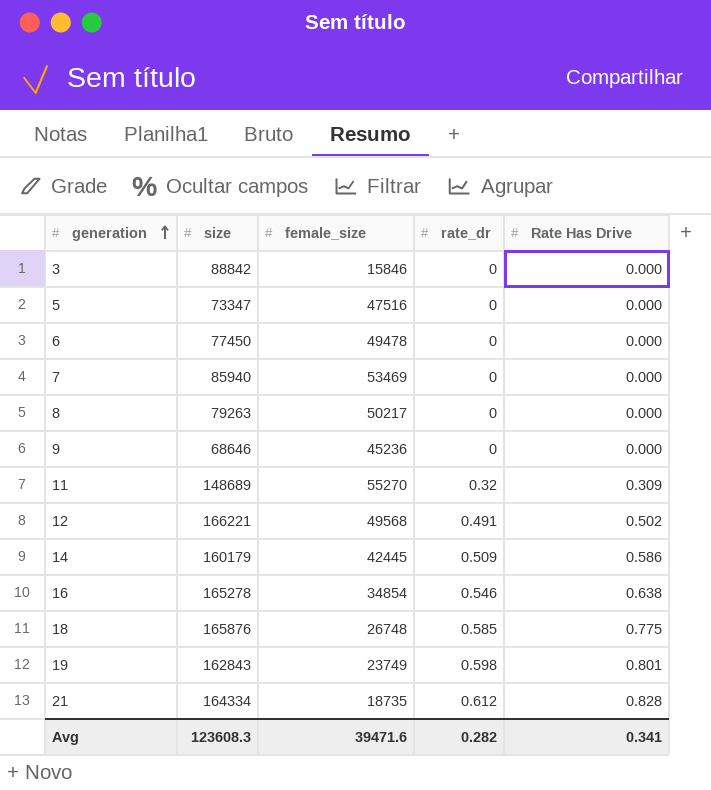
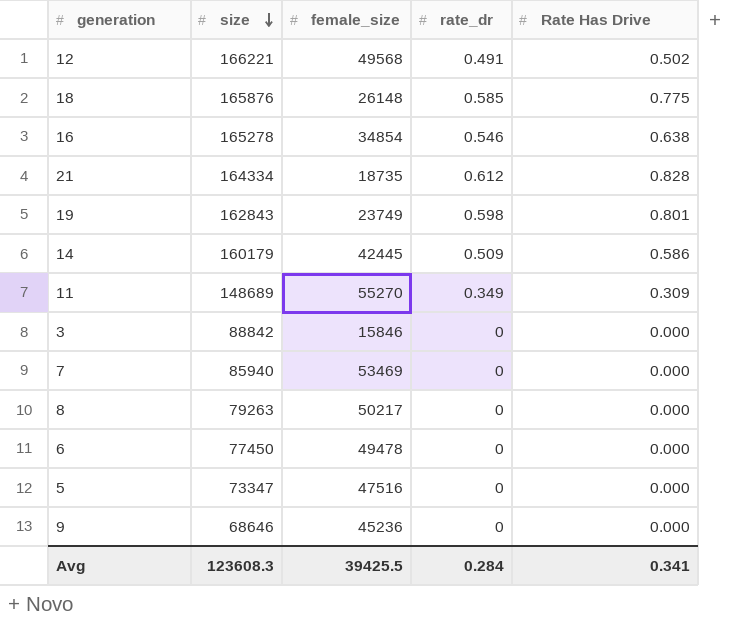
row order: generation ascending -> size descending
18 | female_size: 26748 -> 26148
11 | rate_dr: 0.32 -> 0.349
Avg | female_size: 39471.6 -> 39425.5
Avg | rate_dr: 0.282 -> 0.284

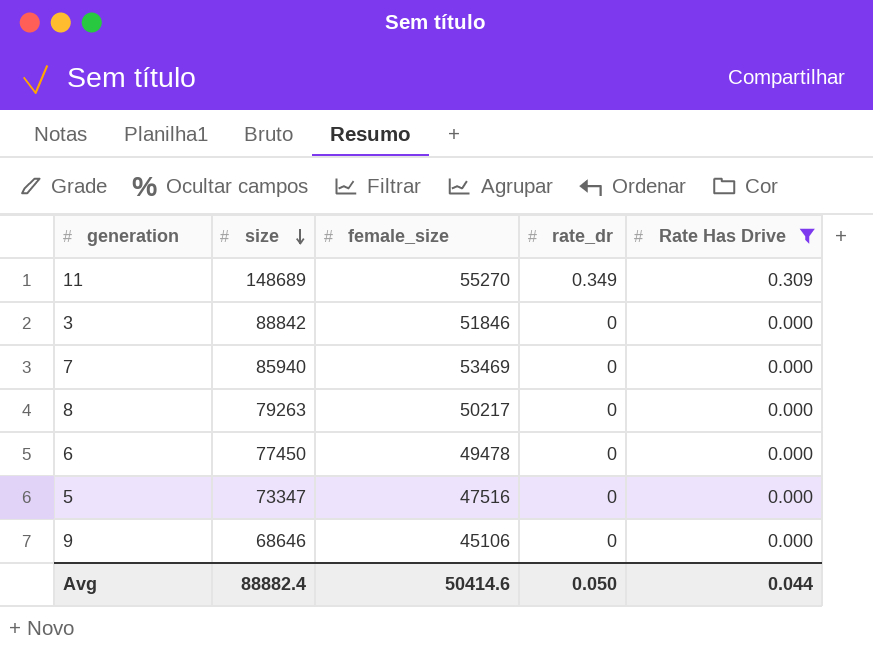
filter: none -> Rate Has Drive <= 0.309
3 | female_size: 15846 -> 51846
9 | female_size: 45236 -> 45106
Avg | size: 123608.3 -> 88882.4
Avg | female_size: 39425.5 -> 50414.6
Avg | rate_dr: 0.284 -> 0.050
Avg | Rate Has Drive: 0.341 -> 0.044

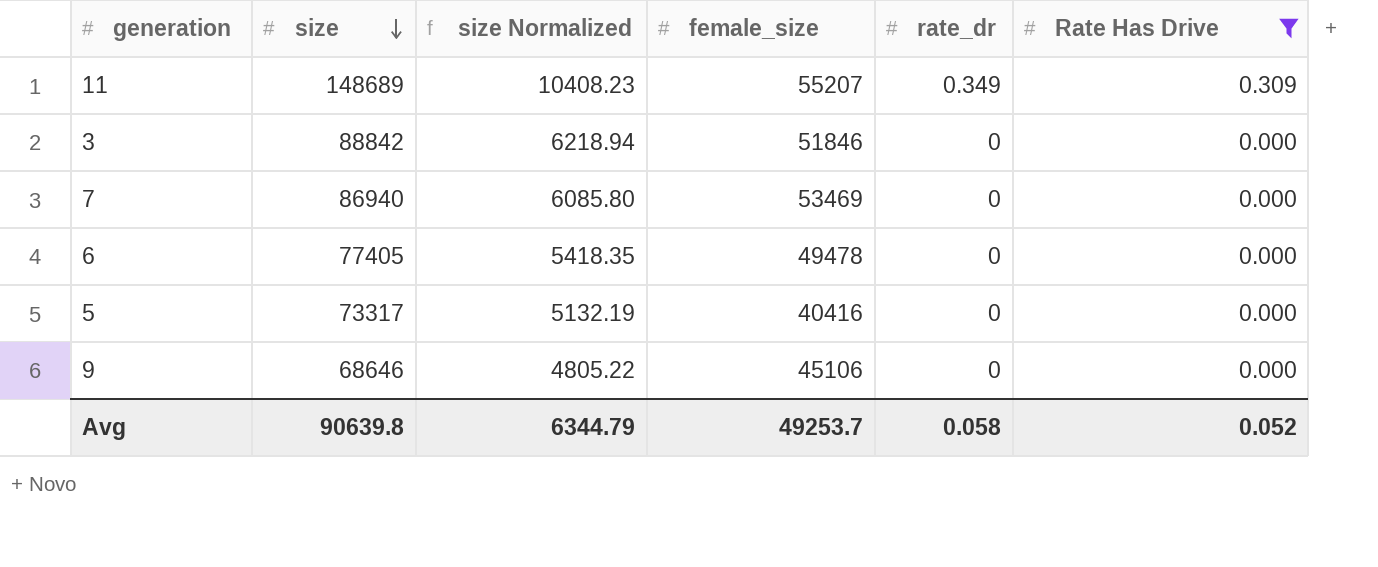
column size Normalized | formula: none -> [size] * 0.07
row 8: 79263 | 50217 | 0 | 0.000 -> none
11 | female_size: 55270 -> 55207
7 | size: 85940 -> 86940
6 | size: 77450 -> 77405
5 | size: 73347 -> 73317
5 | female_size: 47516 -> 40416
Avg | size: 88882.4 -> 90639.8
Avg | female_size: 50414.6 -> 49253.7
Avg | rate_dr: 0.050 -> 0.058
Avg | Rate Has Drive: 0.044 -> 0.052

